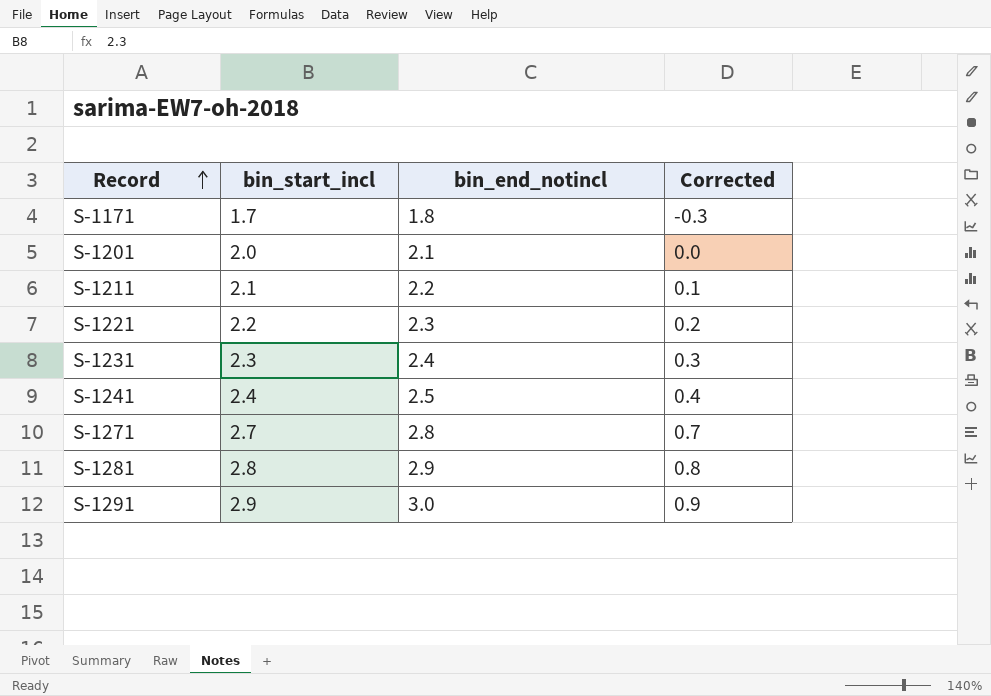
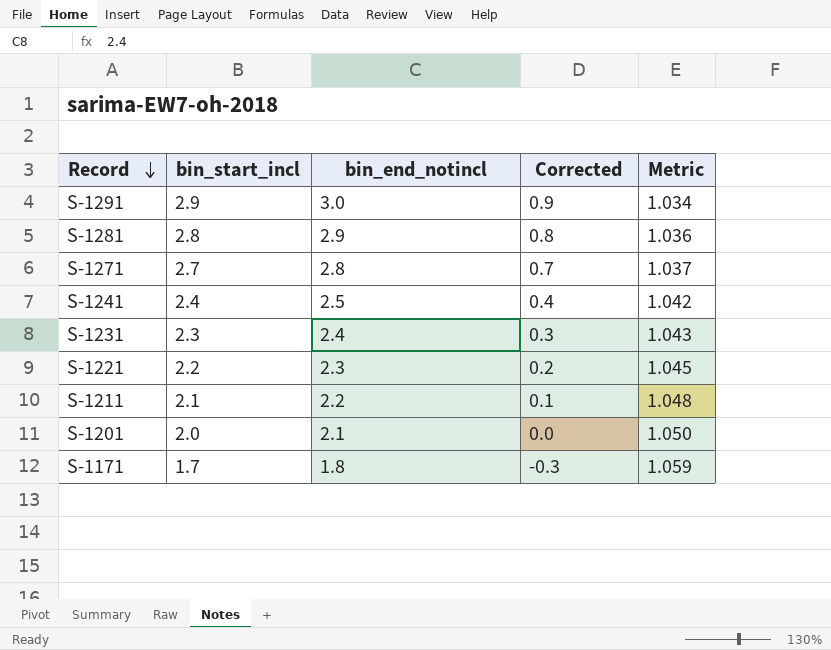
row order: Record ascending -> Record descending
column Metric | formula: none -> [bin_end_notincl] / [bin_start_incl]

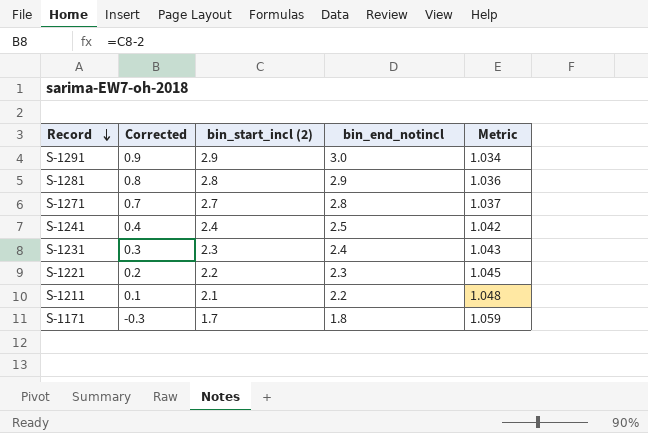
column Corrected | position: 4 -> 2
column name: bin_start_incl -> bin_start_incl (2)
row S-1201: 2.0 | 2.1 | 0.0 | 1.050 -> none

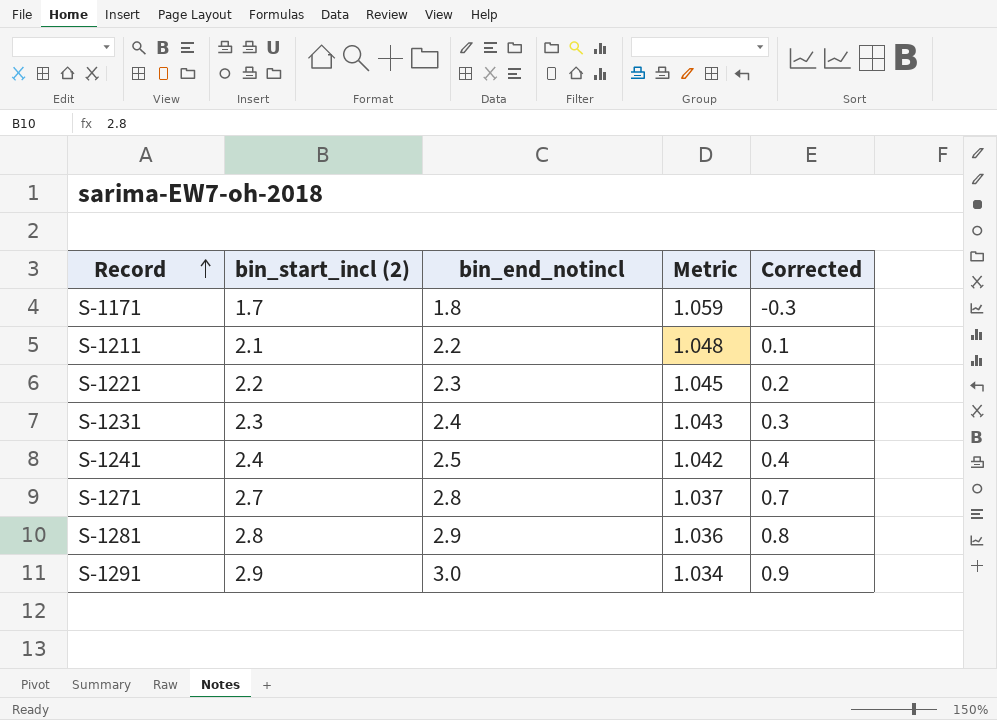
row order: Record descending -> Record ascending
column Corrected | position: 2 -> 5

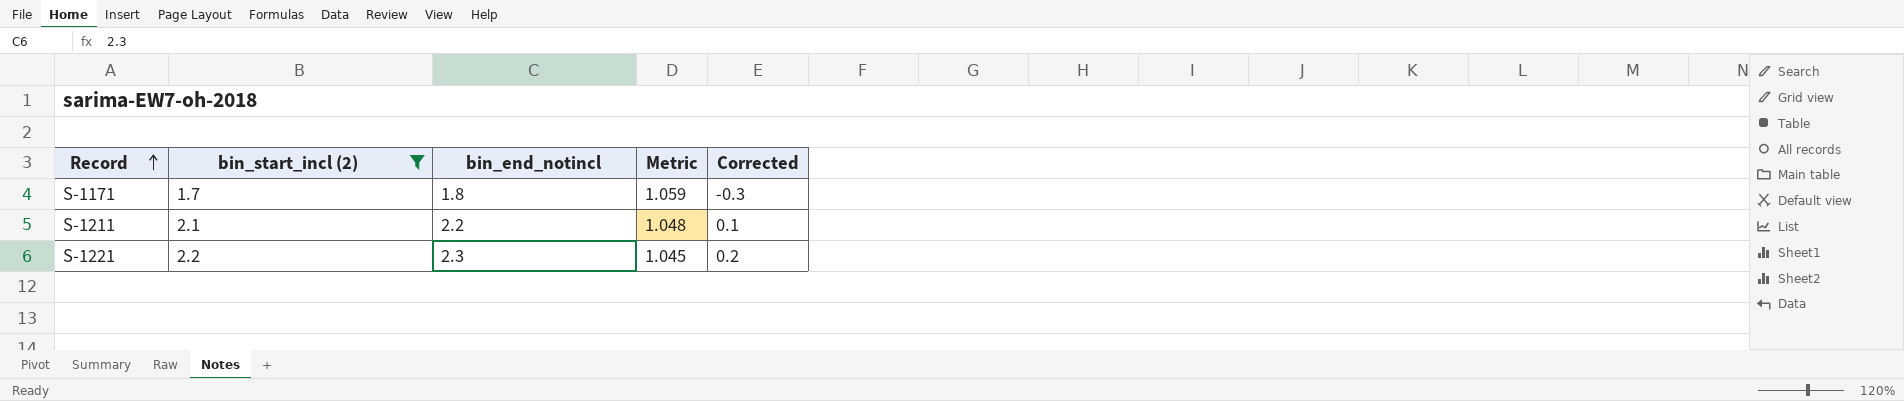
filter: none -> bin_start_incl (2) <= 2.2

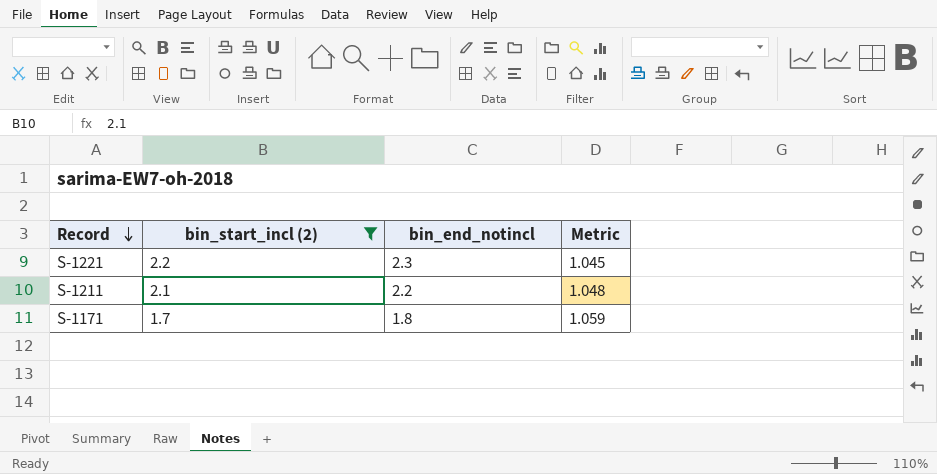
row order: Record ascending -> Record descending
column Corrected | formula: [bin_start_incl (2)] - 2 -> none

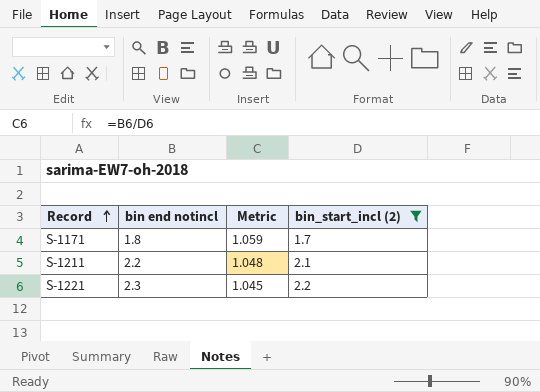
row order: Record descending -> Record ascending
column name: bin_end_notincl -> bin end notincl
column bin_start_incl (2) | position: 2 -> 4

